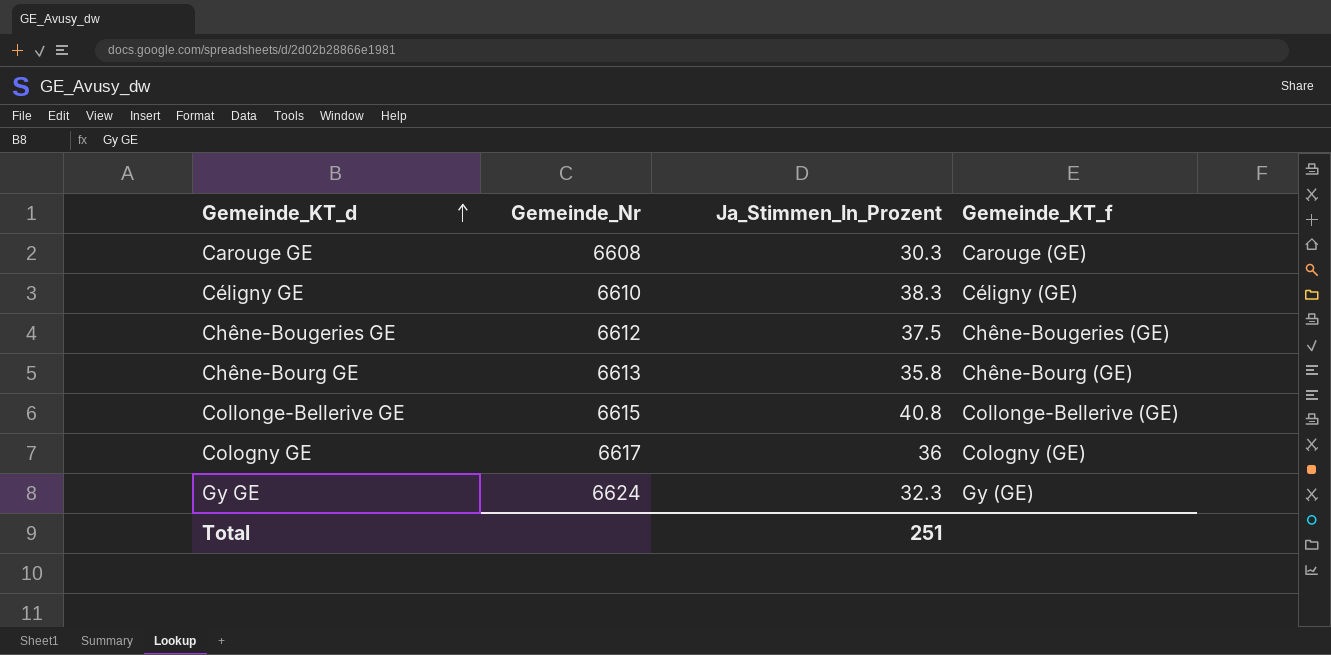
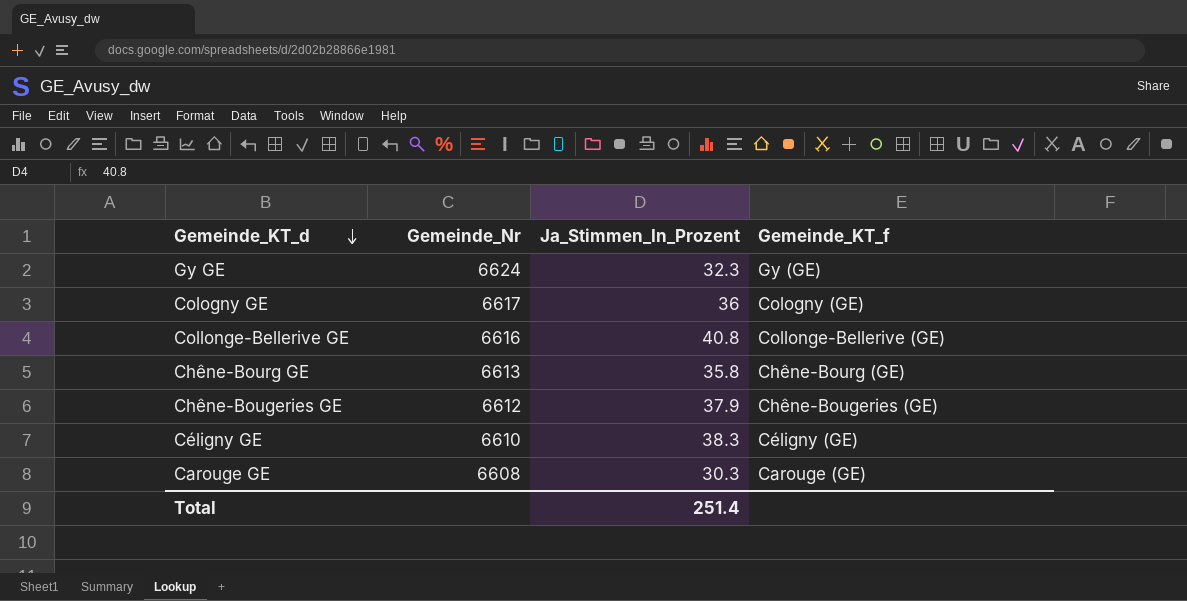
row order: Gemeinde_KT_d ascending -> Gemeinde_KT_d descending
Collonge-Bellerive GE | Gemeinde_Nr: 6615 -> 6616
Chêne-Bougeries GE | Ja_Stimmen_In_Prozent: 37.5 -> 37.9
Total | Ja_Stimmen_In_Prozent: 251 -> 251.4

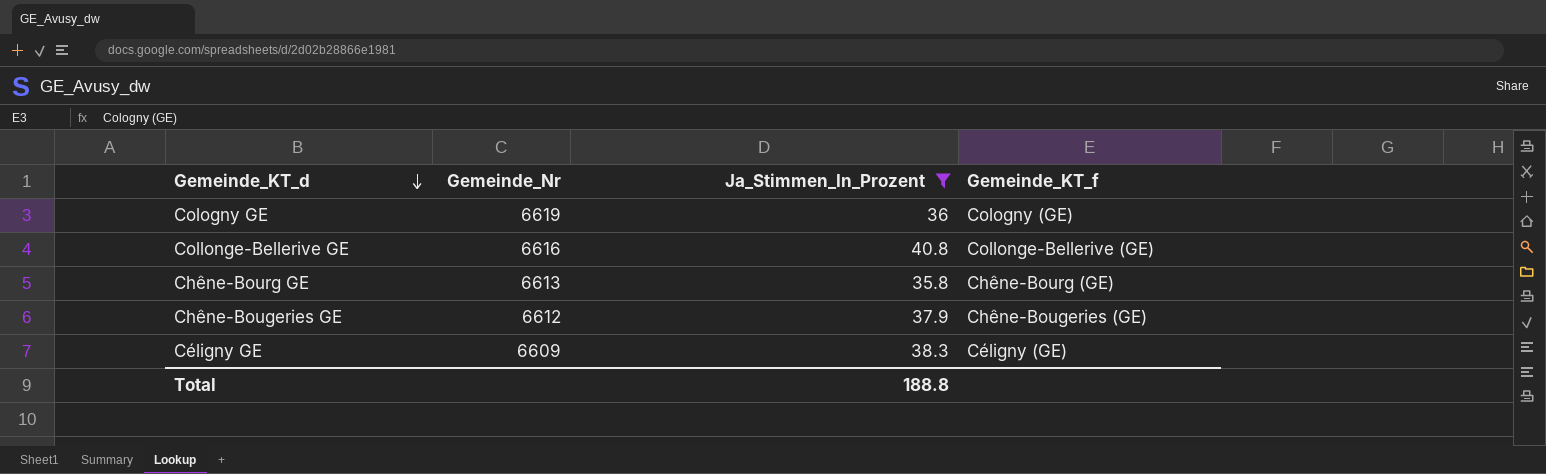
filter: none -> Ja_Stimmen_In_Prozent >= 35.8
Cologny GE | Gemeinde_Nr: 6617 -> 6619
Céligny GE | Gemeinde_Nr: 6610 -> 6609
Total | Ja_Stimmen_In_Prozent: 251.4 -> 188.8

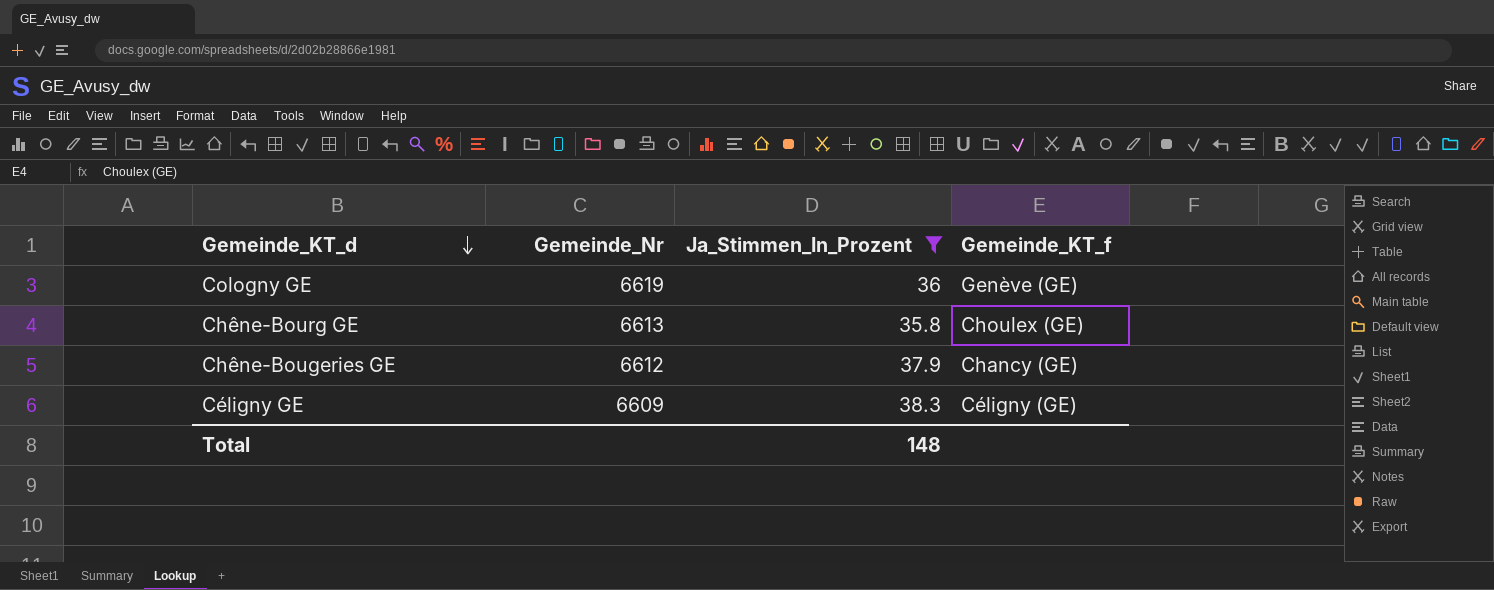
row Collonge-Bellerive GE: 6616 | 40.8 | Collonge-Bellerive (GE) -> none
Cologny GE | Gemeinde_KT_f: Cologny (GE) -> Genève (GE)
Chêne-Bourg GE | Gemeinde_KT_f: Chêne-Bourg (GE) -> Choulex (GE)
Chêne-Bougeries GE | Gemeinde_KT_f: Chêne-Bougeries (GE) -> Chancy (GE)
Total | Ja_Stimmen_In_Prozent: 188.8 -> 148

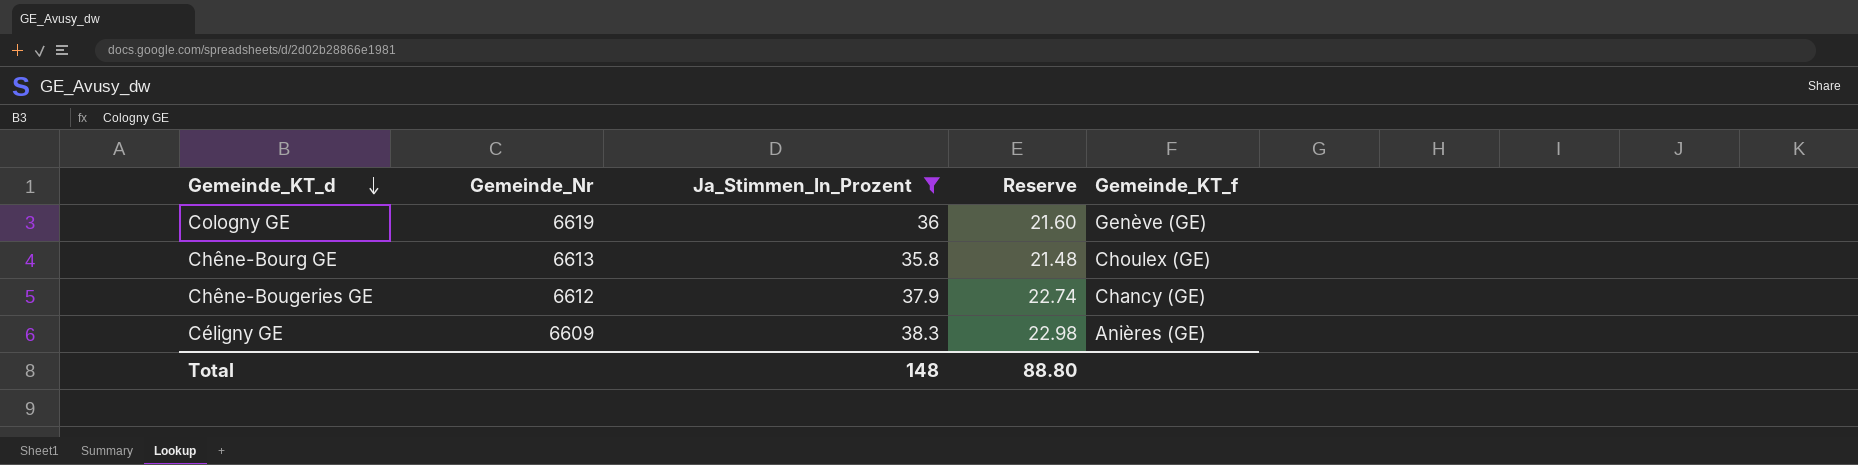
column Reserve | formula: none -> [Ja_Stimmen_In_Prozent] * 0.6
Céligny GE | Gemeinde_KT_f: Céligny (GE) -> Anières (GE)

